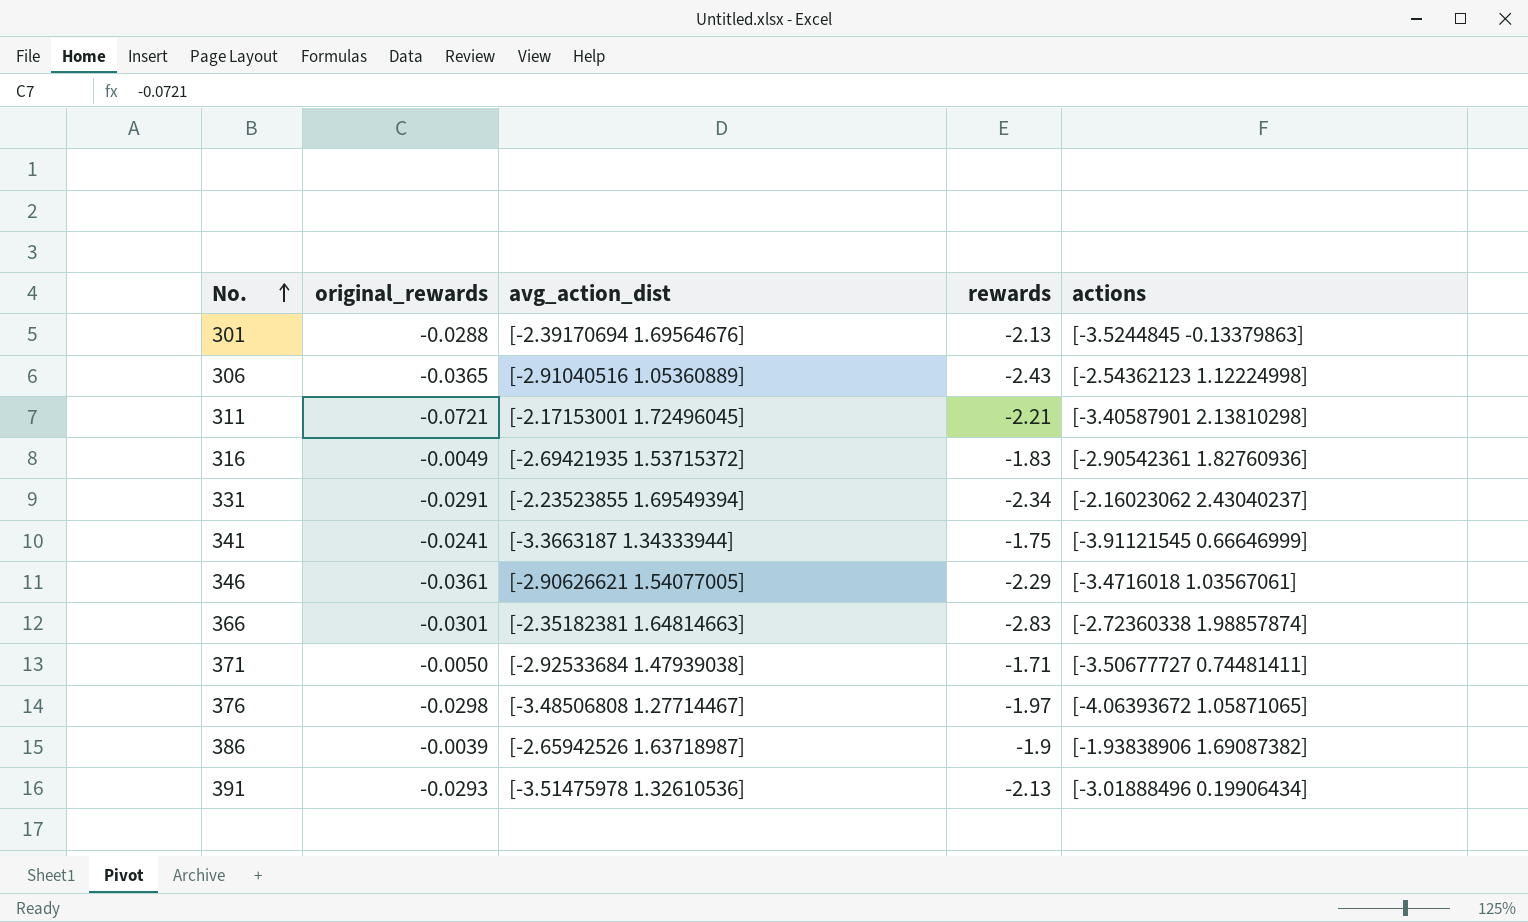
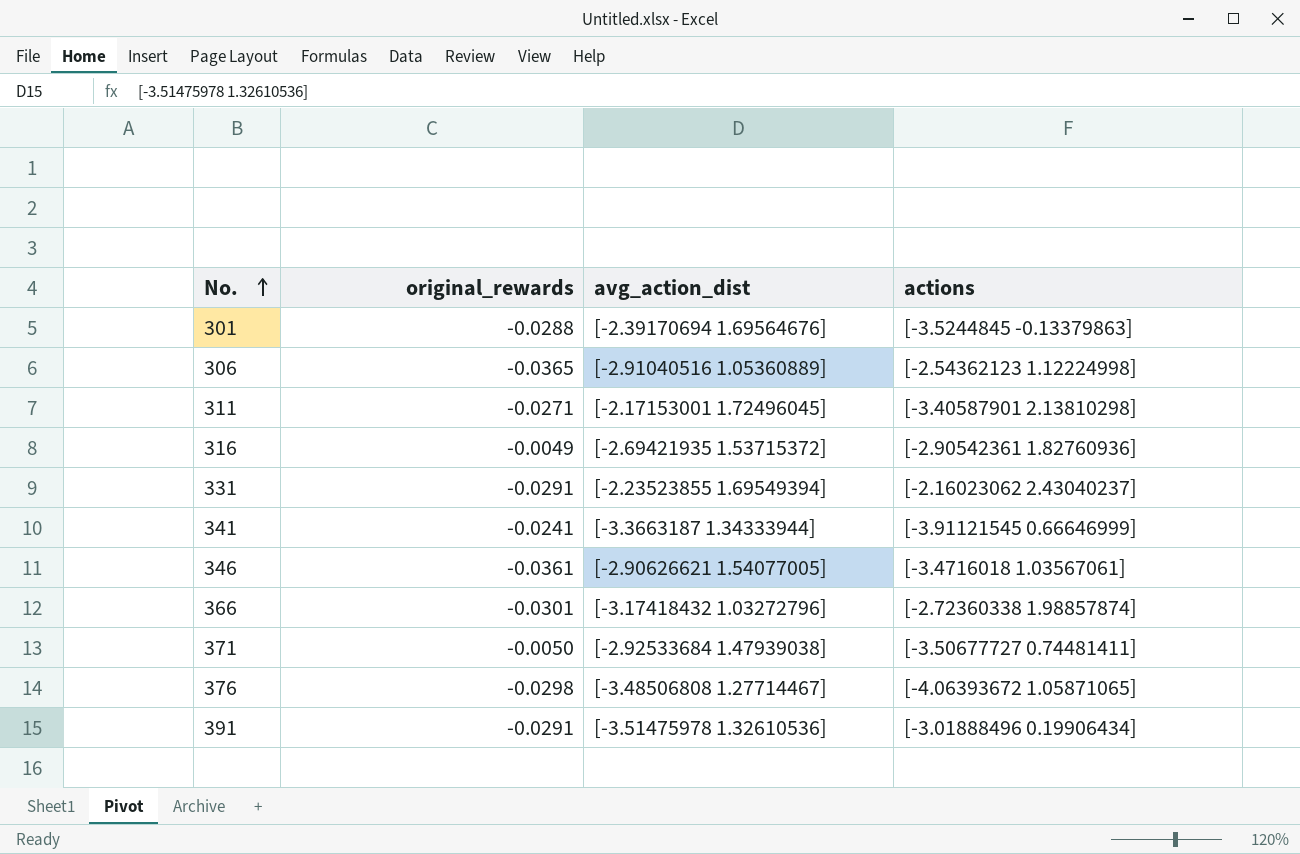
column rewards | position: 4 -> none
row 386: -0.0039 | [-2.65942526 1.63718987] | -1.9 | [-1.93838906 1.69087382] -> none
311 | original_rewards: -0.0721 -> -0.0271
366 | avg_action_dist: [-2.35182381 1.64814663] -> [-3.17418432 1.03272796]
391 | original_rewards: -0.0293 -> -0.0291

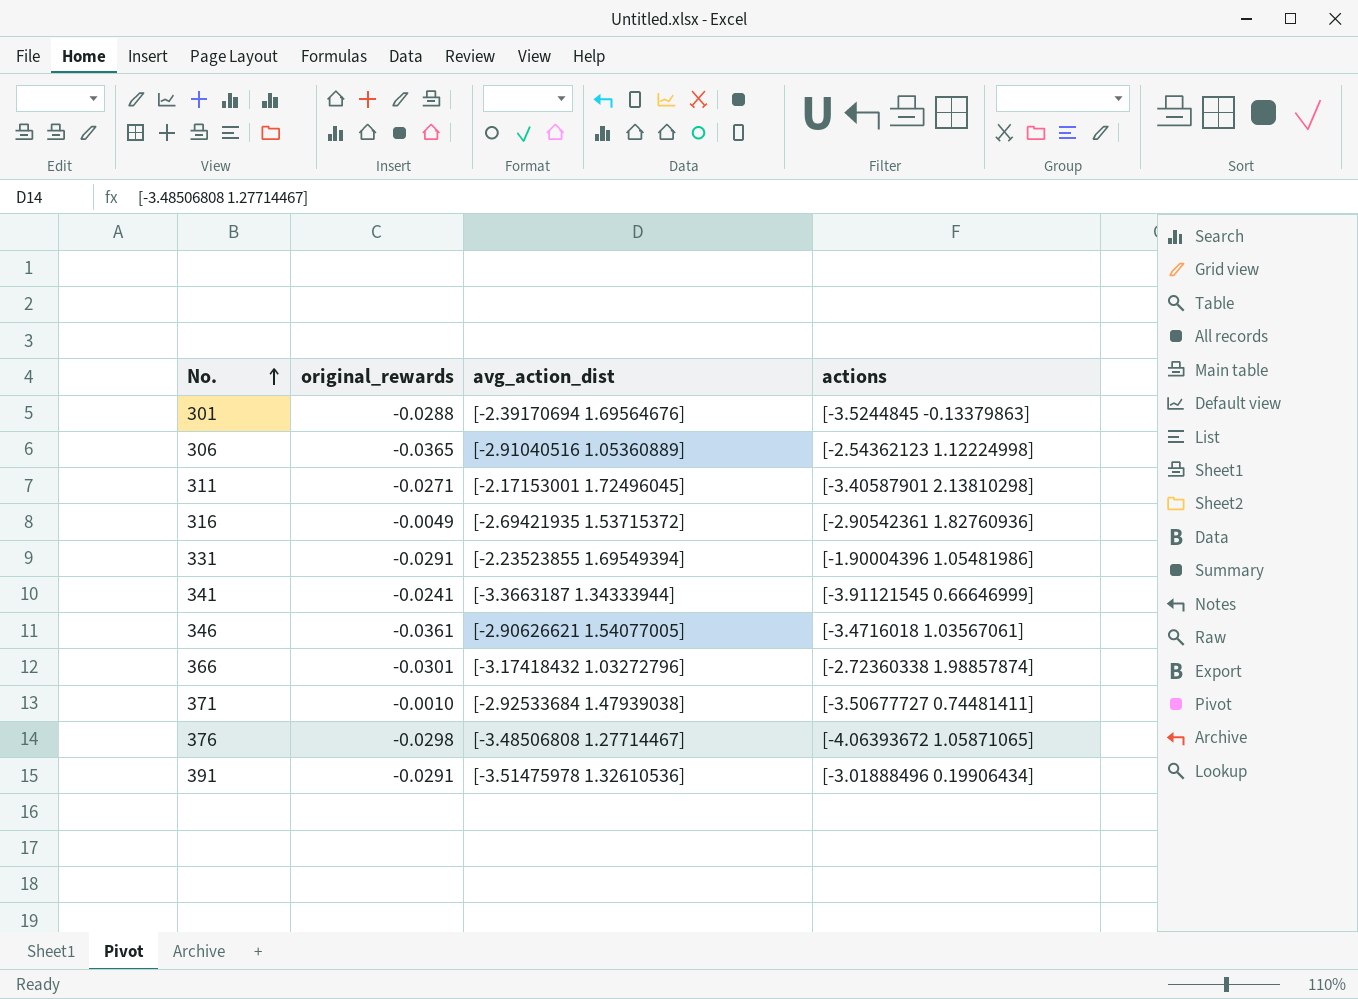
331 | actions: [-2.16023062 2.43040237] -> [-1.90004396 1.05481986]
371 | original_rewards: -0.0050 -> -0.0010

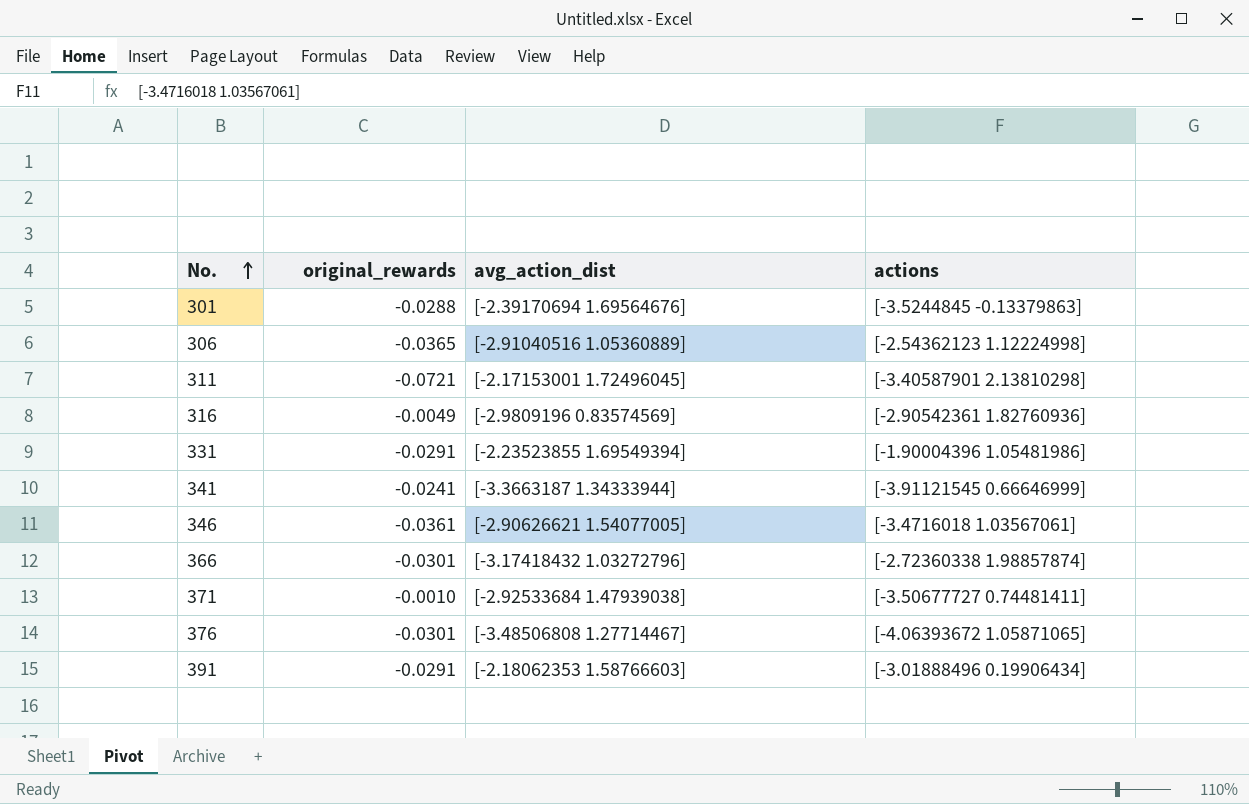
311 | original_rewards: -0.0271 -> -0.0721
316 | avg_action_dist: [-2.69421935 1.53715372] -> [-2.9809196 0.83574569]
376 | original_rewards: -0.0298 -> -0.0301
391 | avg_action_dist: [-3.51475978 1.32610536] -> [-2.18062353 1.58766603]

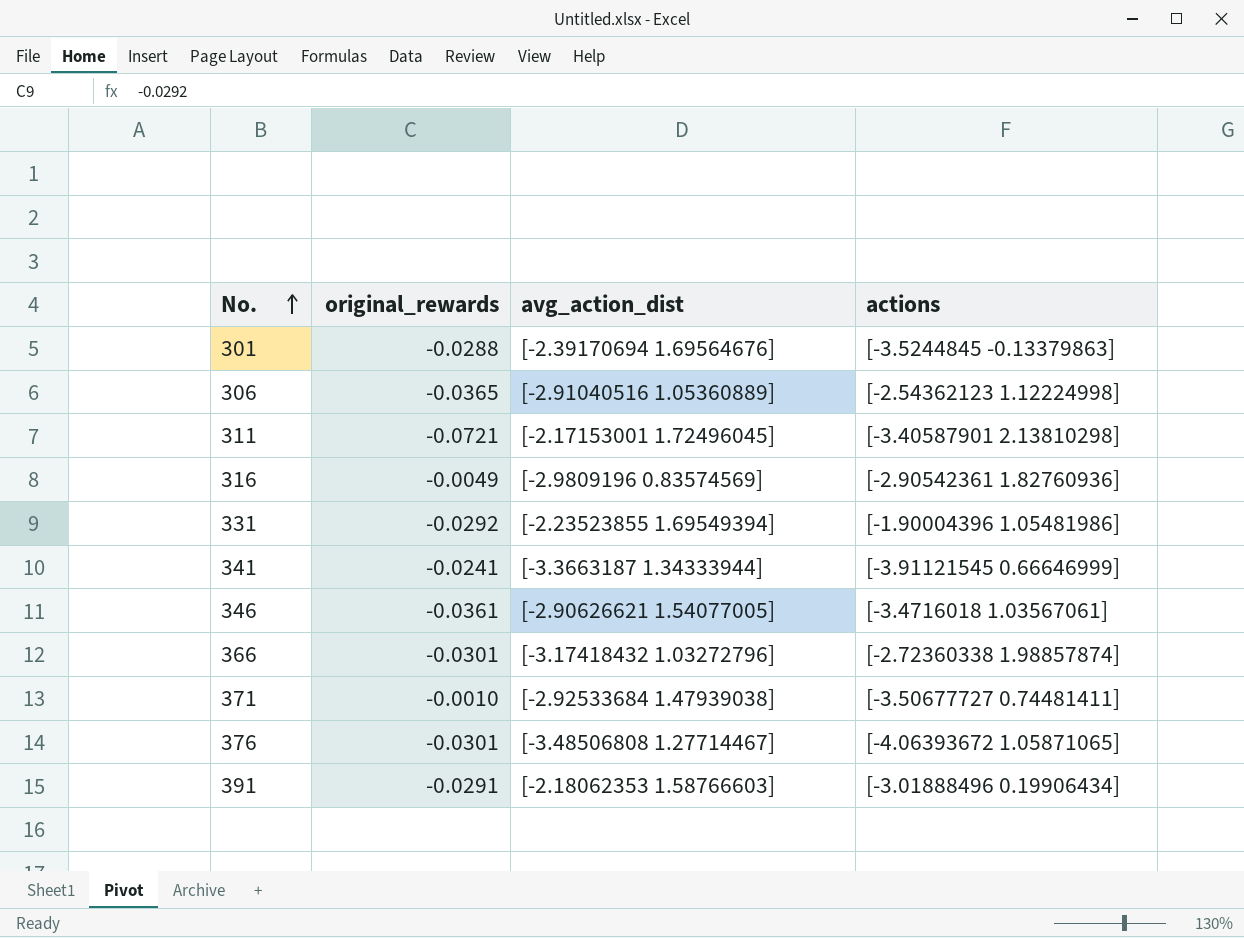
331 | original_rewards: -0.0291 -> -0.0292

